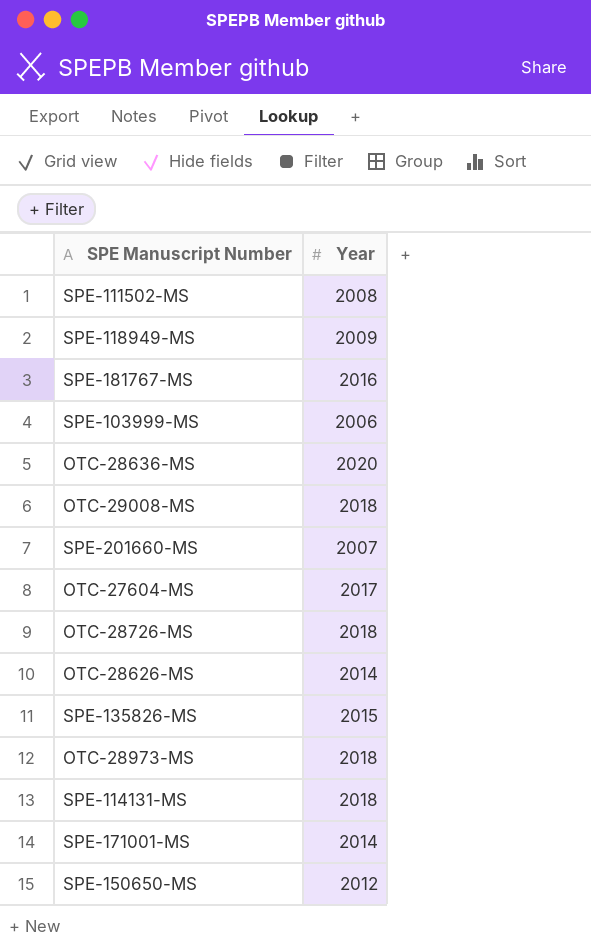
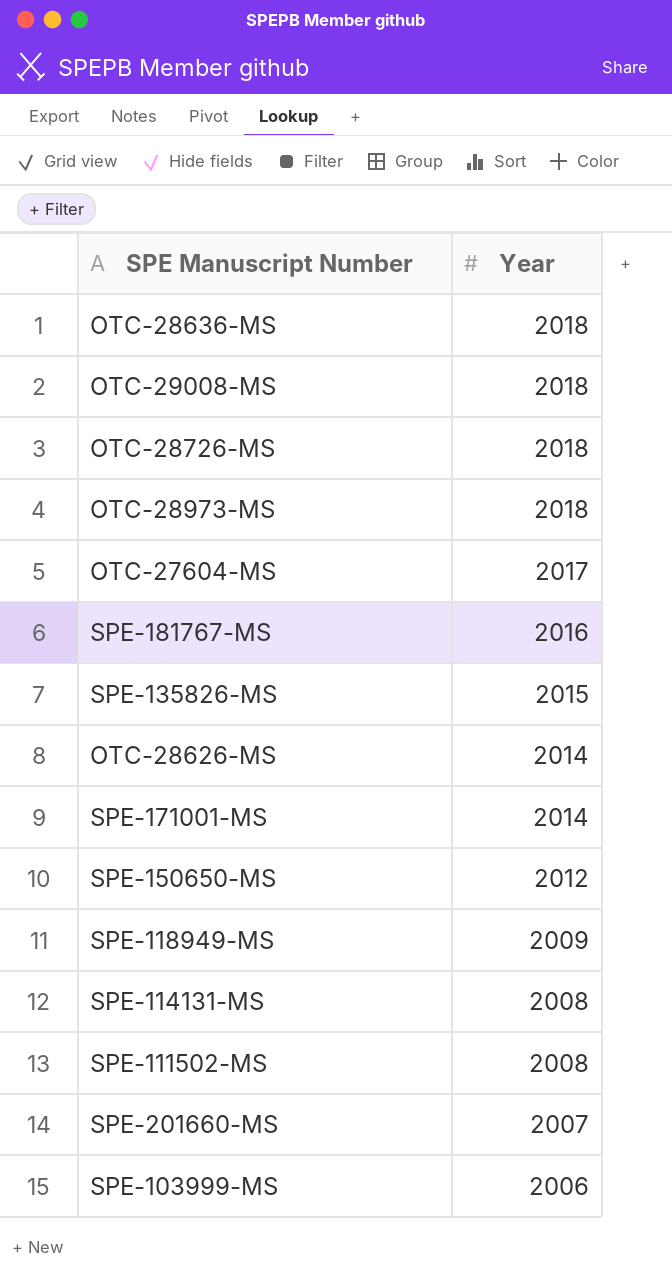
row order: none -> Year descending
OTC-28636-MS | Year: 2020 -> 2018
SPE-114131-MS | Year: 2018 -> 2008

